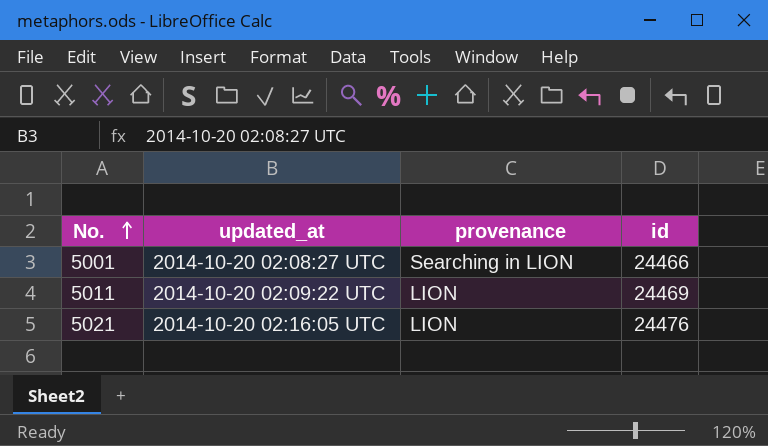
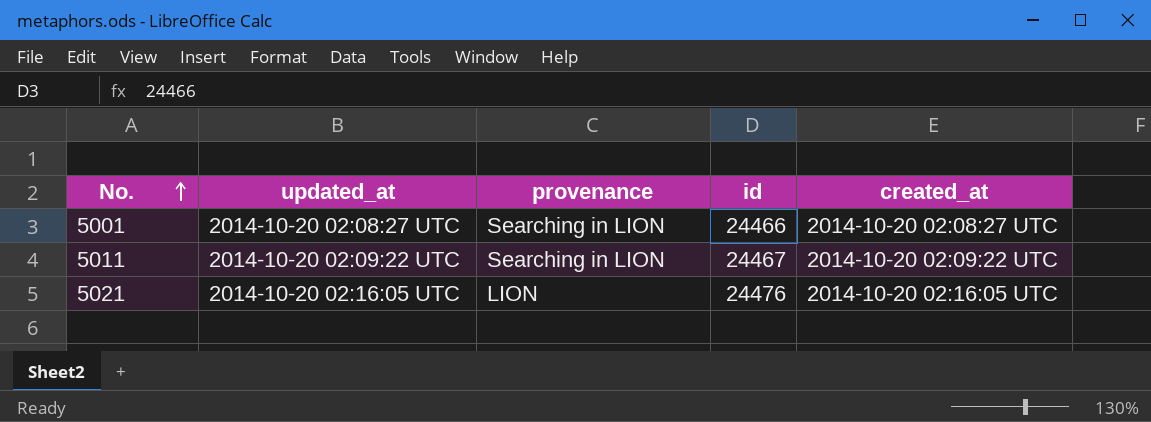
column created_at | position: none -> 5
5011 | provenance: LION -> Searching in LION
5011 | id: 24469 -> 24467

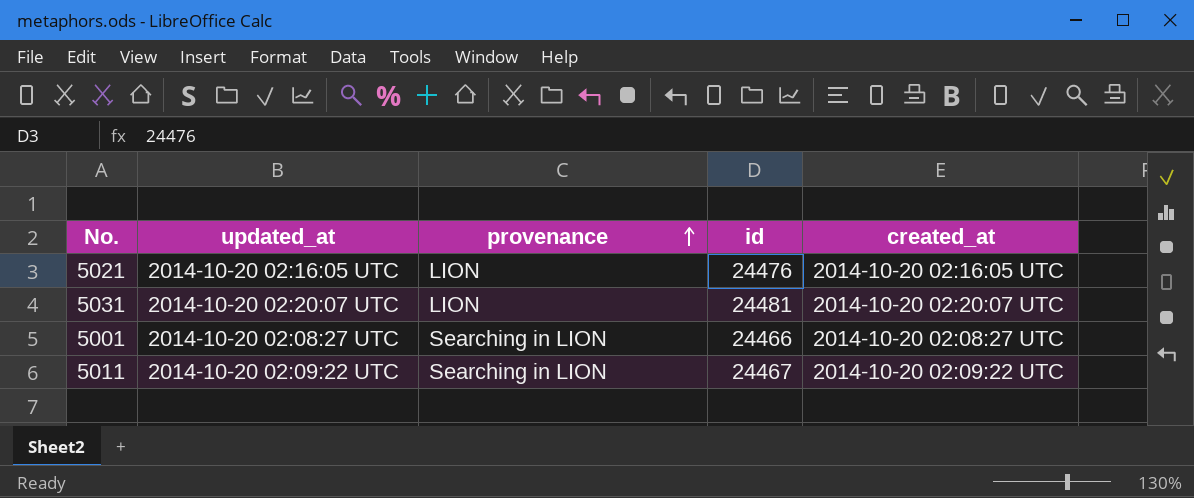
row order: No. ascending -> provenance ascending
row 5031: none -> 2014-10-20 02:20:07 UTC | LION | 24481 | 2014-10-20 02:20:07 UTC

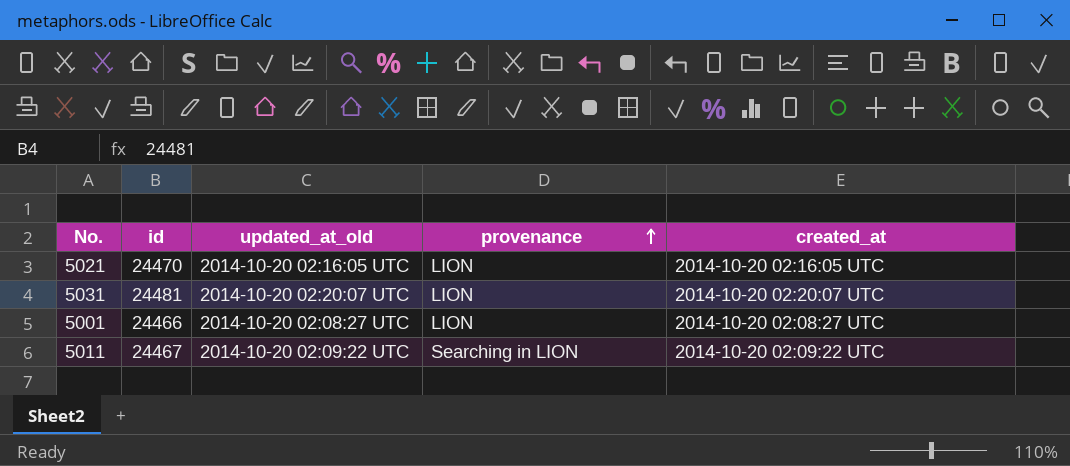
column id | position: 4 -> 2
column name: updated_at -> updated_at_old
5021 | id: 24476 -> 24470
5001 | provenance: Searching in LION -> LION

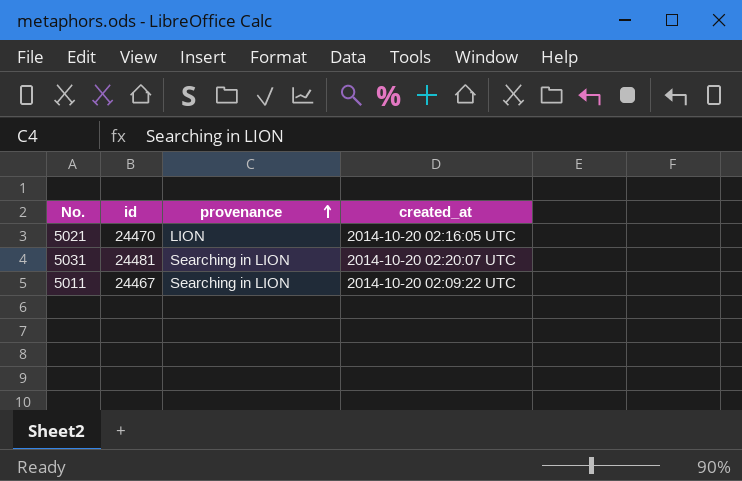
column updated_at_old | position: 3 -> none
row 5001: 24466 | 2014-10-20 02:08:27 UTC | LION | 2014-10-20 02:08:27 UTC -> none
5031 | provenance: LION -> Searching in LION

